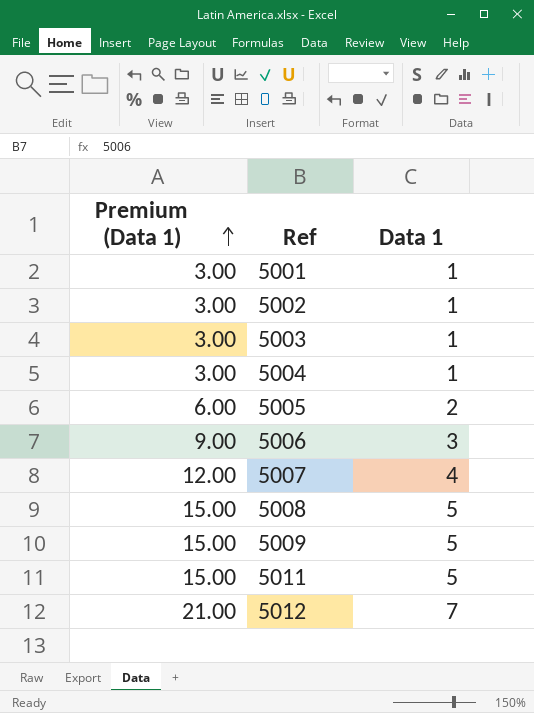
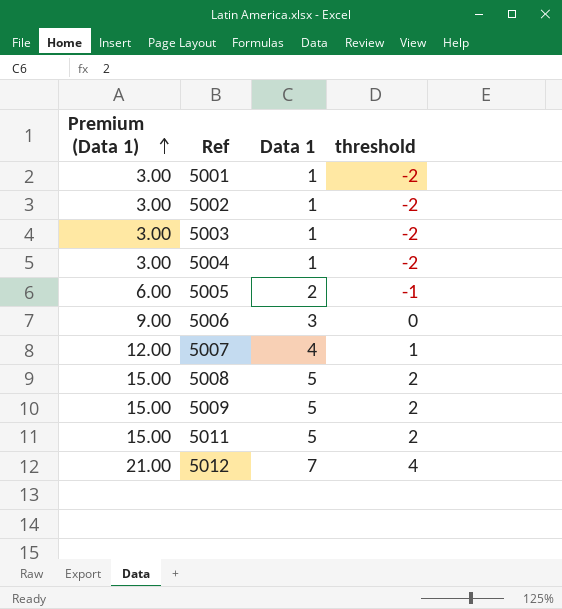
column threshold | formula: none -> [Data 1] - 3

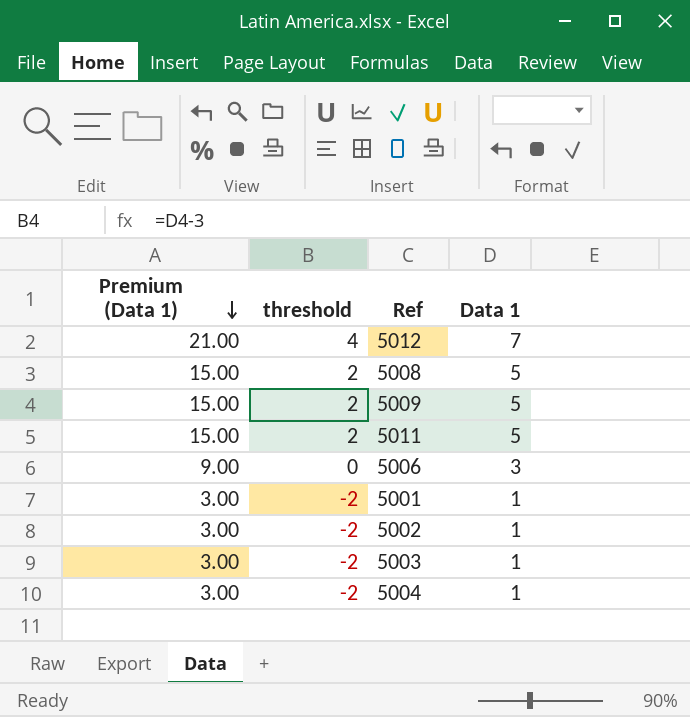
row order: Premium (Data 1) ascending -> Premium (Data 1) descending
column threshold | position: 4 -> 2
row 5005: 6.00 | 2 | -1 -> none
row 5007: 12.00 | 4 | 1 -> none

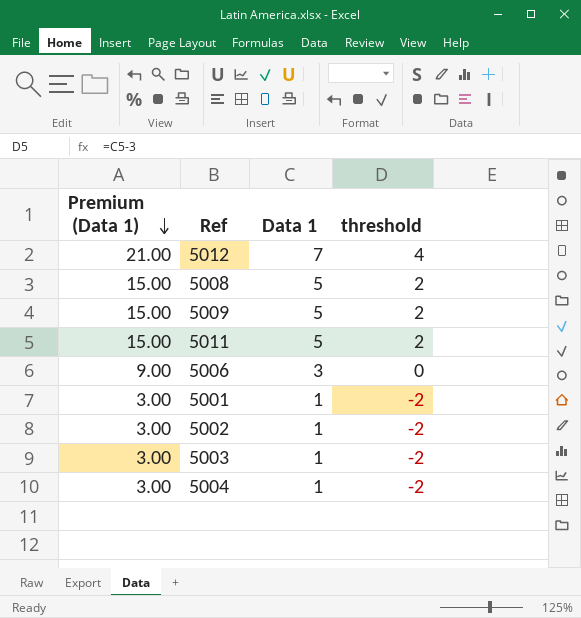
column threshold | position: 2 -> 4

